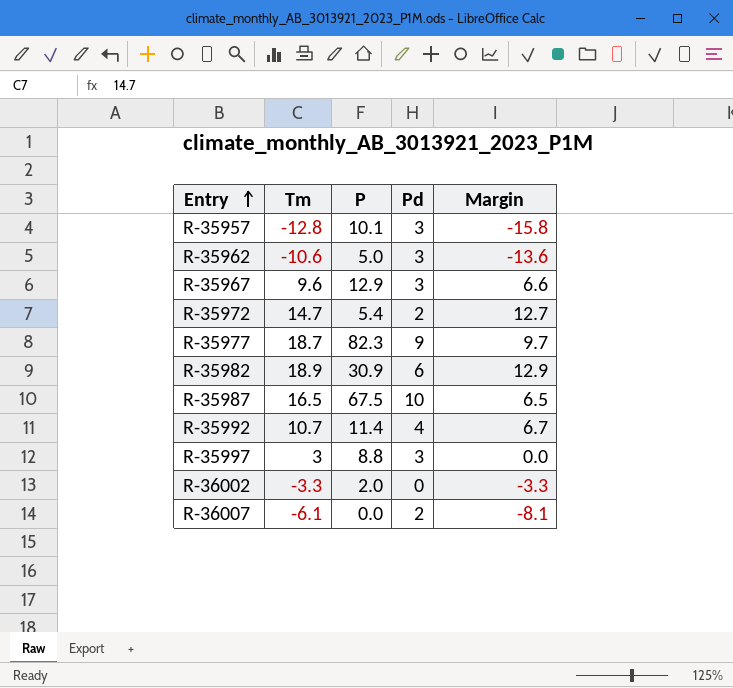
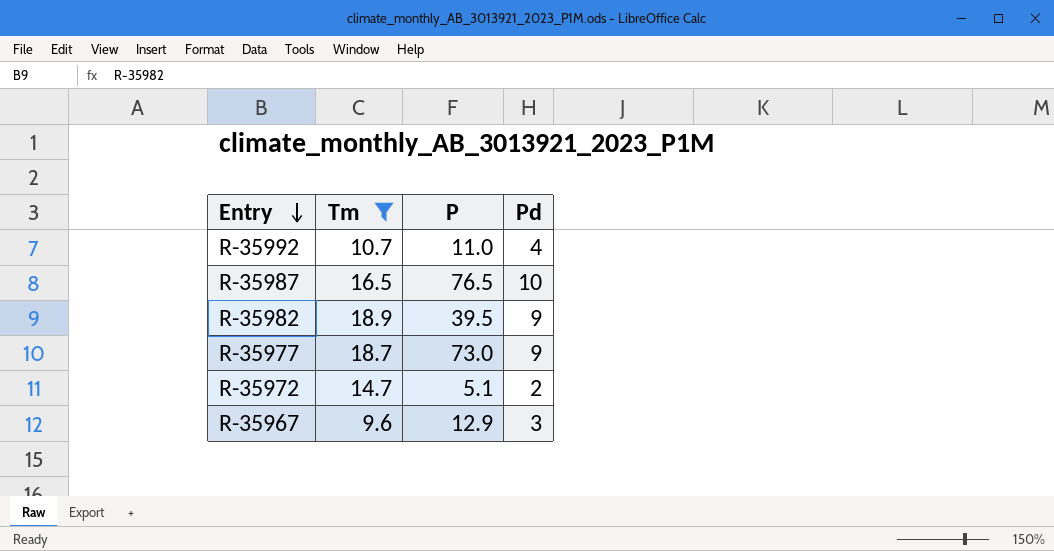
filter: none -> Tm >= 9.6
row order: Entry ascending -> Entry descending
column Margin | formula: [Tm] - [Pd] -> none
R-35992 | P: 11.4 -> 11.0
R-35987 | P: 67.5 -> 76.5
R-35982 | P: 30.9 -> 39.5
R-35982 | Pd: 6 -> 9
R-35977 | P: 82.3 -> 73.0
R-35972 | P: 5.4 -> 5.1

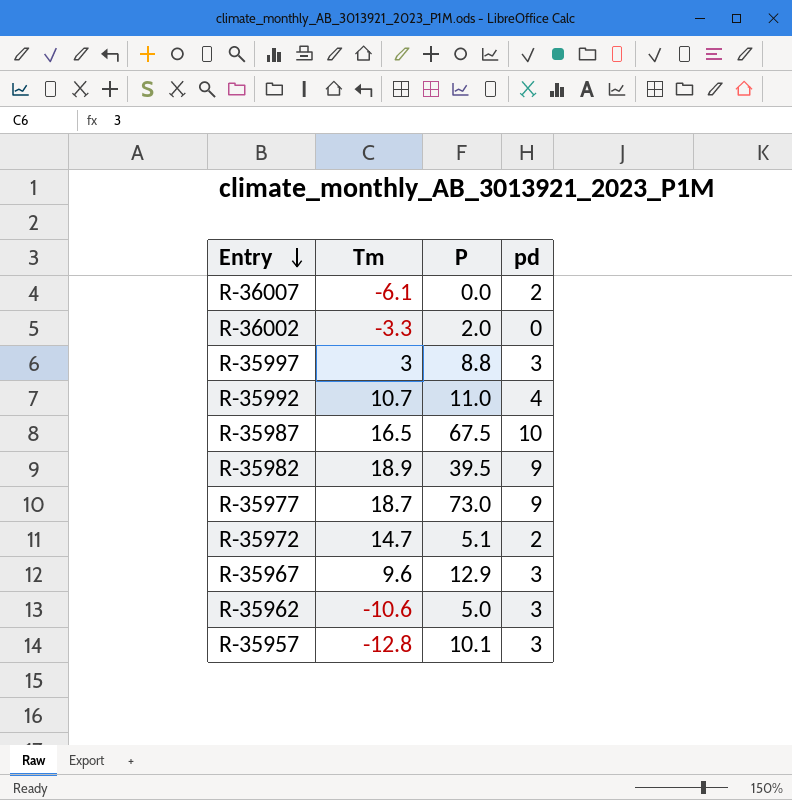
filter: Tm >= 9.6 -> none
column name: Pd -> pd
R-35987 | P: 76.5 -> 67.5

